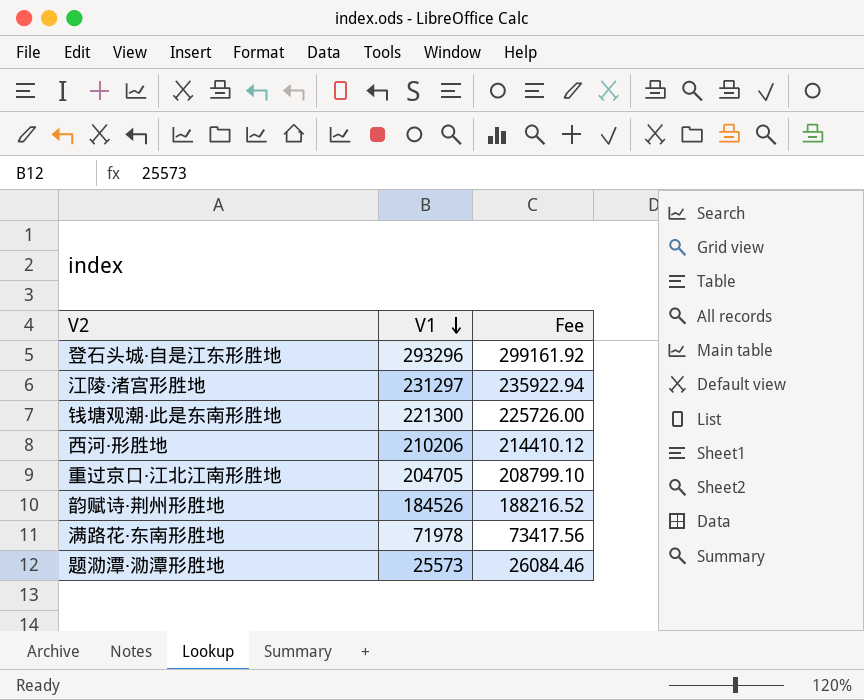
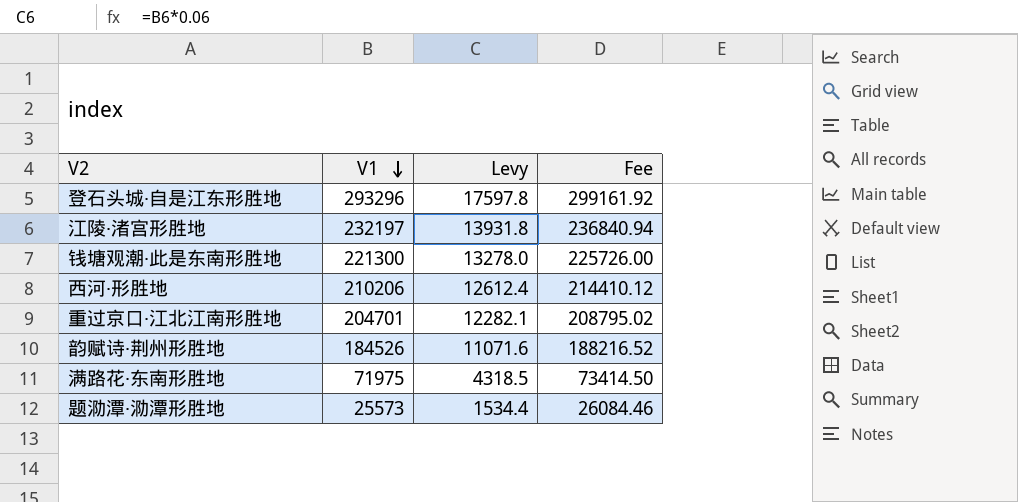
column Levy | formula: none -> [V1] * 0.06
江陵·渚宫形胜地 | V1: 231297 -> 232197
江陵·渚宫形胜地 | Fee: 235922.94 -> 236840.94
重过京口·江北江南形胜地 | V1: 204705 -> 204701
重过京口·江北江南形胜地 | Fee: 208799.10 -> 208795.02
满路花·东南形胜地 | V1: 71978 -> 71975
满路花·东南形胜地 | Fee: 73417.56 -> 73414.50

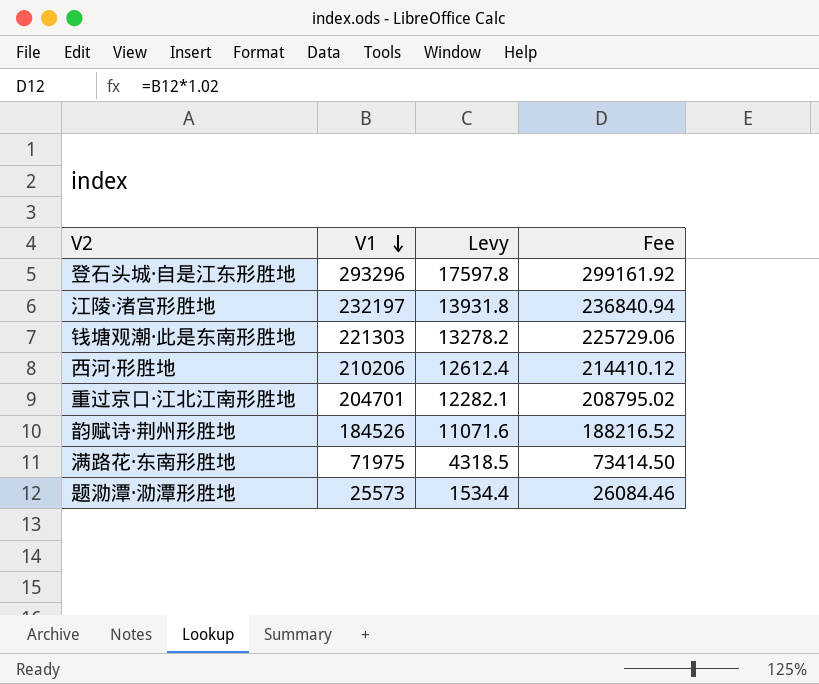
钱塘观潮·此是东南形胜地 | V1: 221300 -> 221303
钱塘观潮·此是东南形胜地 | Levy: 13278.0 -> 13278.2
钱塘观潮·此是东南形胜地 | Fee: 225726.00 -> 225729.06

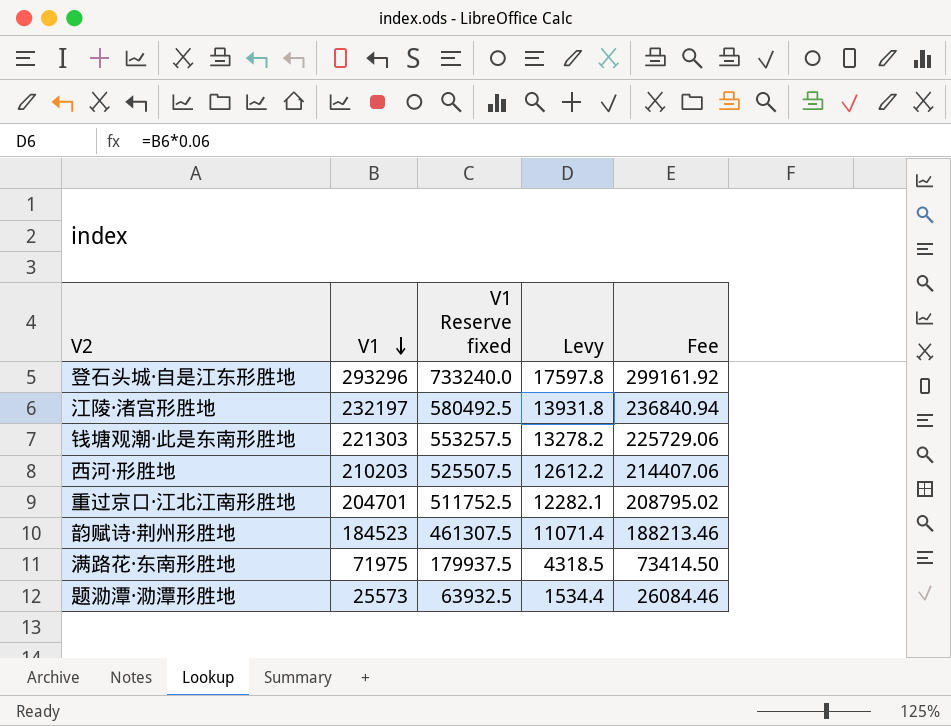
column V1 Reserve fixed | formula: none -> [V1] * 2.5
西河·形胜地 | V1: 210206 -> 210203
西河·形胜地 | Levy: 12612.4 -> 12612.2
西河·形胜地 | Fee: 214410.12 -> 214407.06
韵赋诗·荆州形胜地 | V1: 184526 -> 184523
韵赋诗·荆州形胜地 | Levy: 11071.6 -> 11071.4
韵赋诗·荆州形胜地 | Fee: 188216.52 -> 188213.46

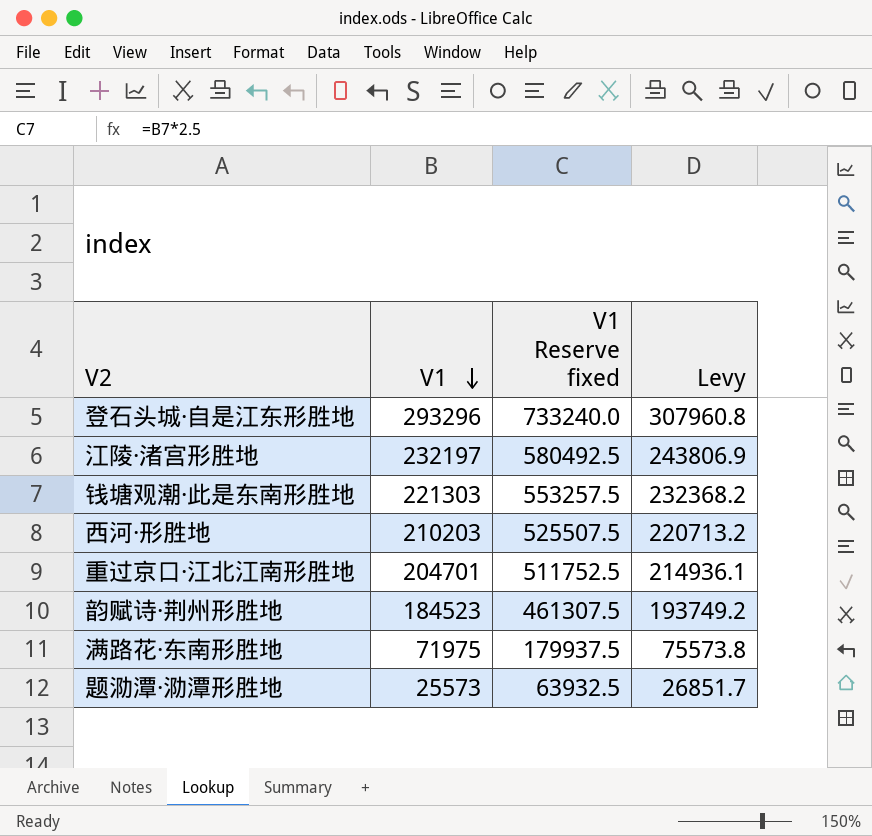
column Fee | formula: [V1] * 1.02 -> none
column Levy | formula: [V1] * 0.06 -> [V1] * 1.05

